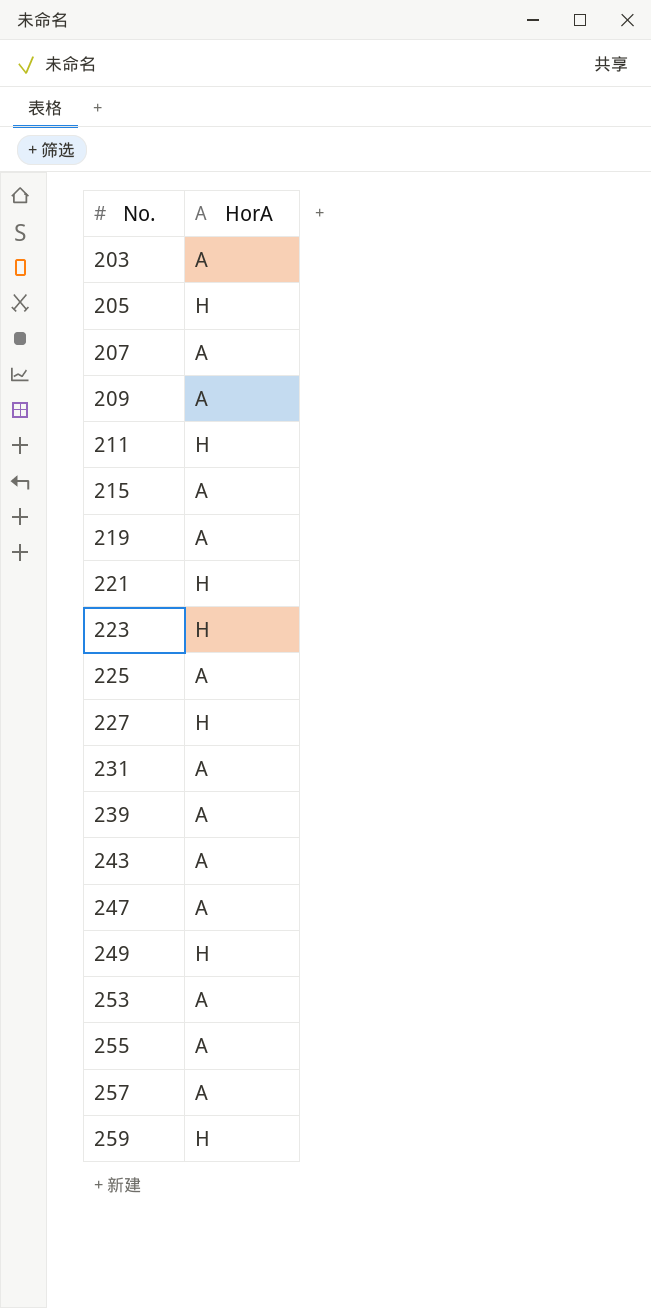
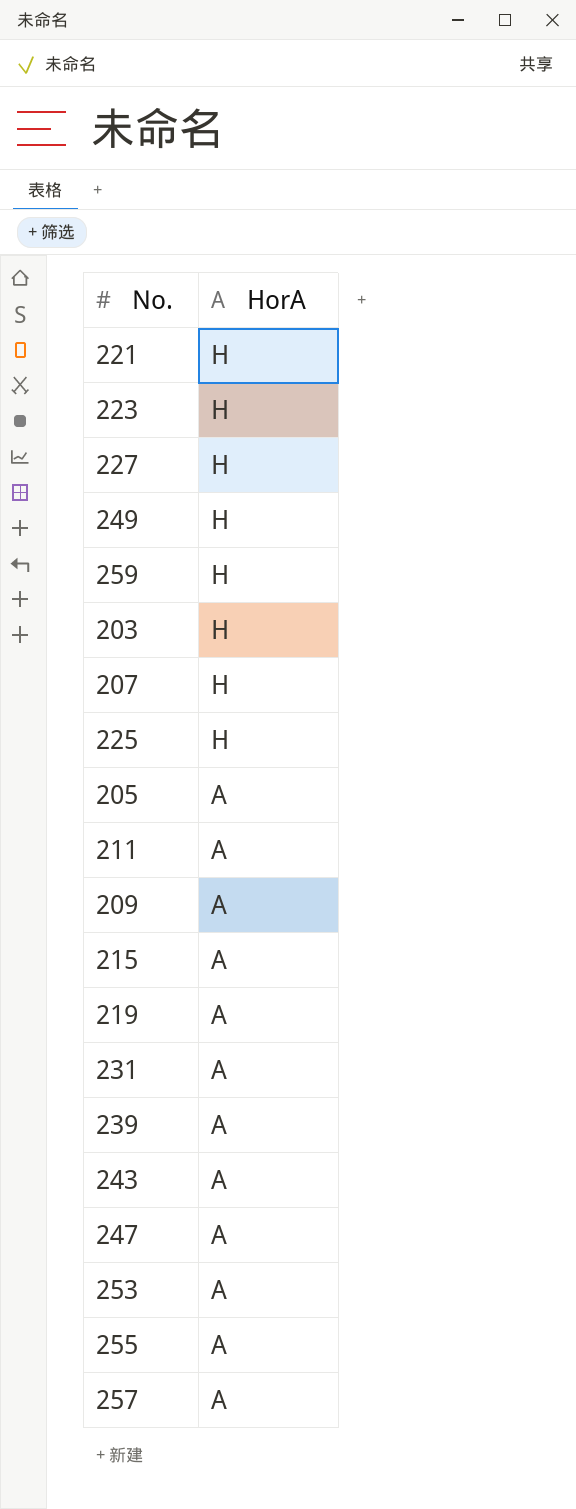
row order: No. ascending -> HorA descending
203 | HorA: A -> H
207 | HorA: A -> H
225 | HorA: A -> H
205 | HorA: H -> A
211 | HorA: H -> A

